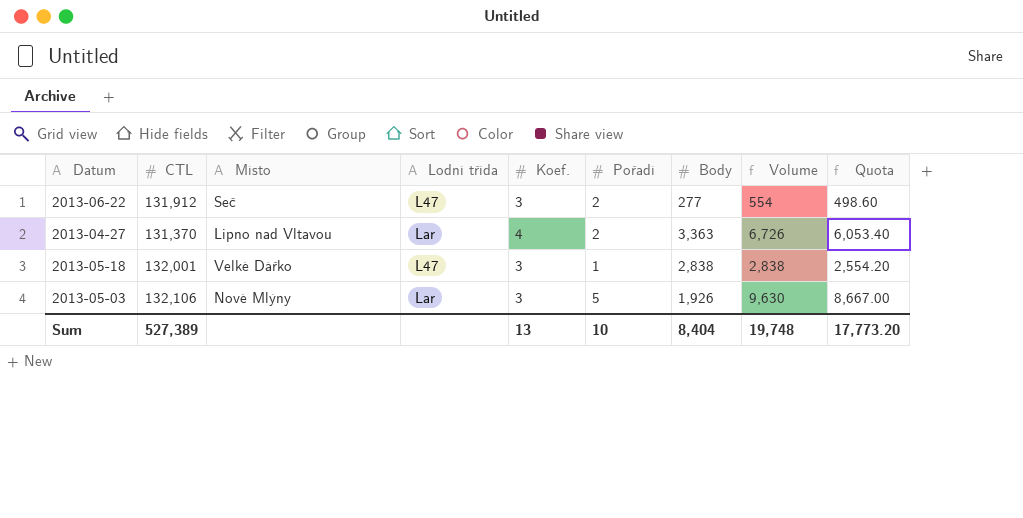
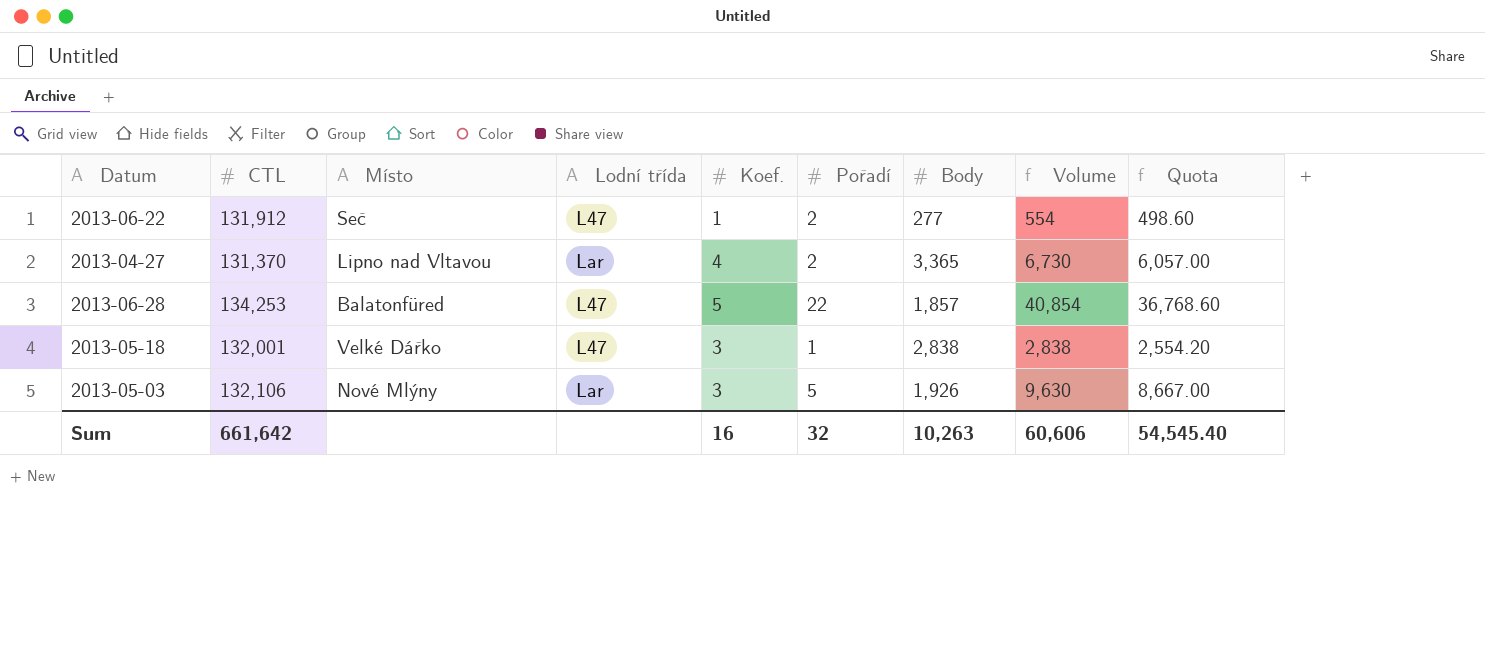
2013-06-22 | Koef.: 3 -> 1
2013-04-27 | Body: 3,363 -> 3,365
2013-04-27 | Volume: 6,726 -> 6,730
2013-04-27 | Quota: 6,053.40 -> 6,057.00
row 2013-06-28: none -> 134,253 | Balatonfüred | L47 | 5 | 22 | 1,857 | 40,854 | 36,768.60
Sum | CTL: 527,389 -> 661,642
Sum | Koef.: 13 -> 16
Sum | Pořadí: 10 -> 32
Sum | Body: 8,404 -> 10,263
Sum | Volume: 19,748 -> 60,606
Sum | Quota: 17,773.20 -> 54,545.40

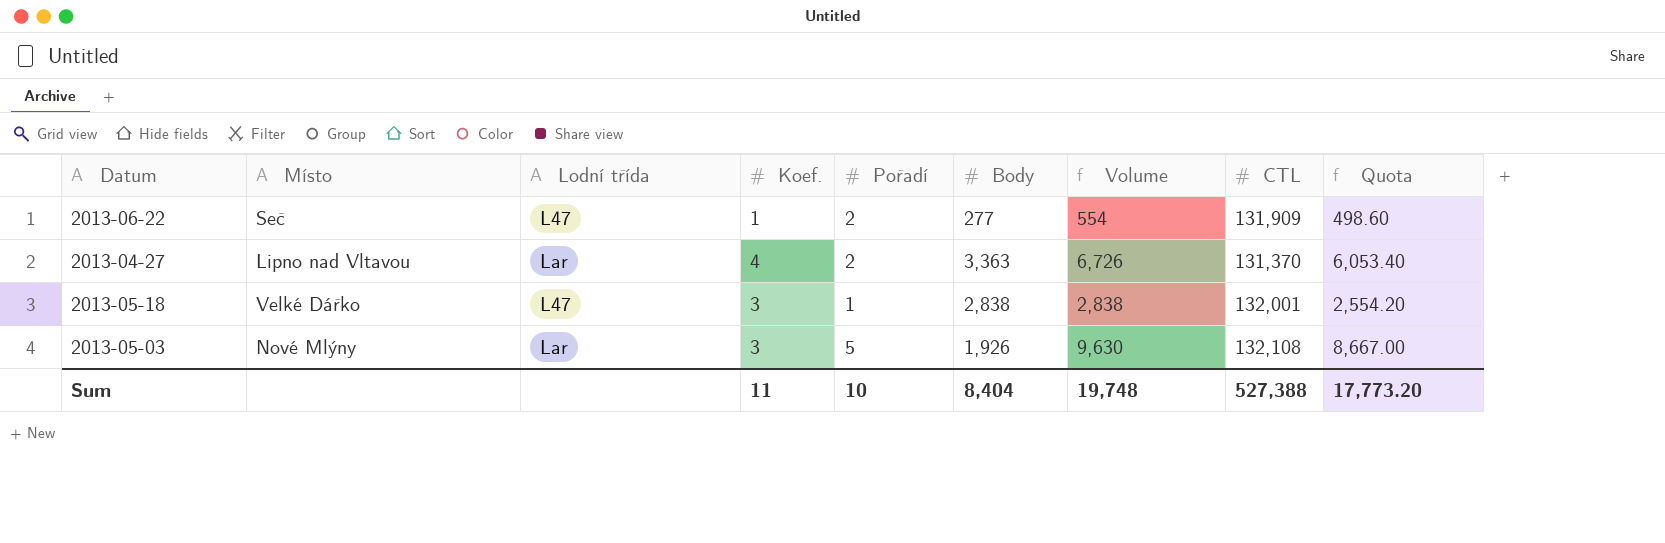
column CTL | position: 2 -> 8
row 2013-06-28: 134,253 | Balatonfüred | L47 | 5 | 22 | 1,857 | 40,854 | 36,768.60 -> none
2013-06-22 | CTL: 131,912 -> 131,909
2013-04-27 | Body: 3,365 -> 3,363
2013-04-27 | Volume: 6,730 -> 6,726
2013-04-27 | Quota: 6,057.00 -> 6,053.40
2013-05-03 | CTL: 132,106 -> 132,108
Sum | Koef.: 16 -> 11
Sum | Pořadí: 32 -> 10
Sum | Body: 10,263 -> 8,404
Sum | Volume: 60,606 -> 19,748
Sum | CTL: 661,642 -> 527,388
Sum | Quota: 54,545.40 -> 17,773.20

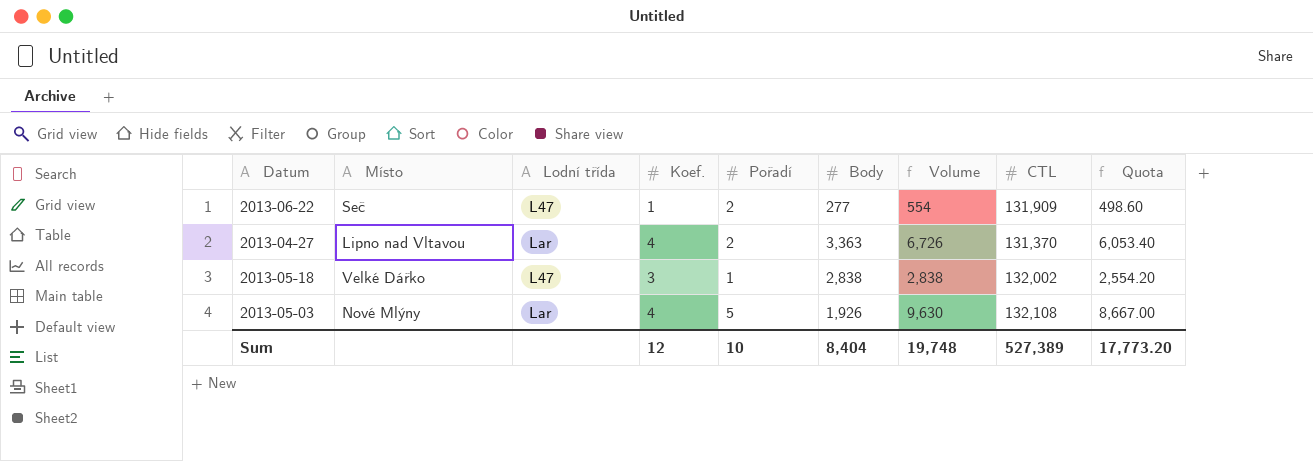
2013-05-18 | CTL: 132,001 -> 132,002
2013-05-03 | Koef.: 3 -> 4
Sum | Koef.: 11 -> 12
Sum | CTL: 527,388 -> 527,389

